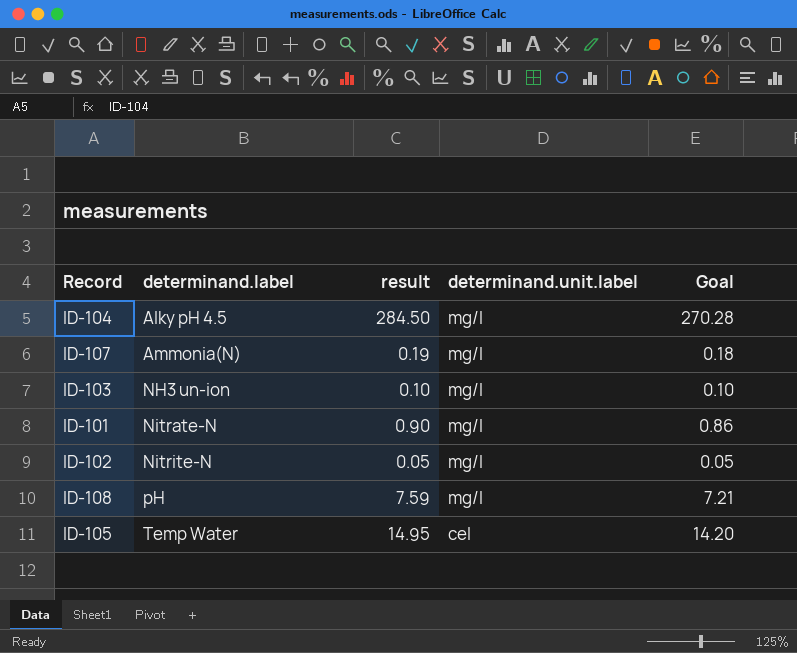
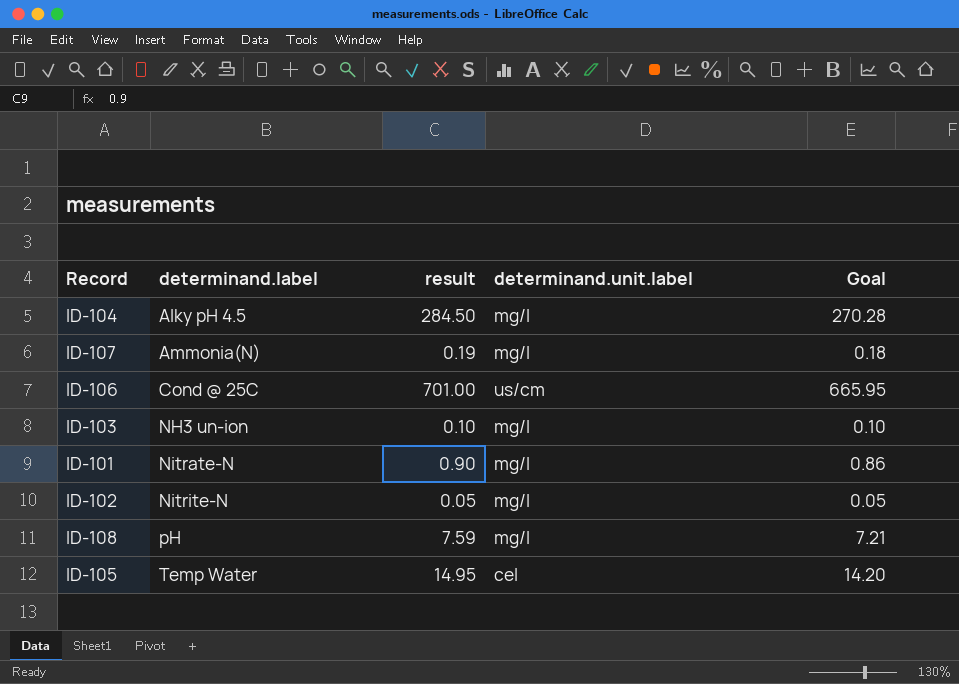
row ID-106: none -> Cond @ 25C | 701.00 | us/cm | 665.95

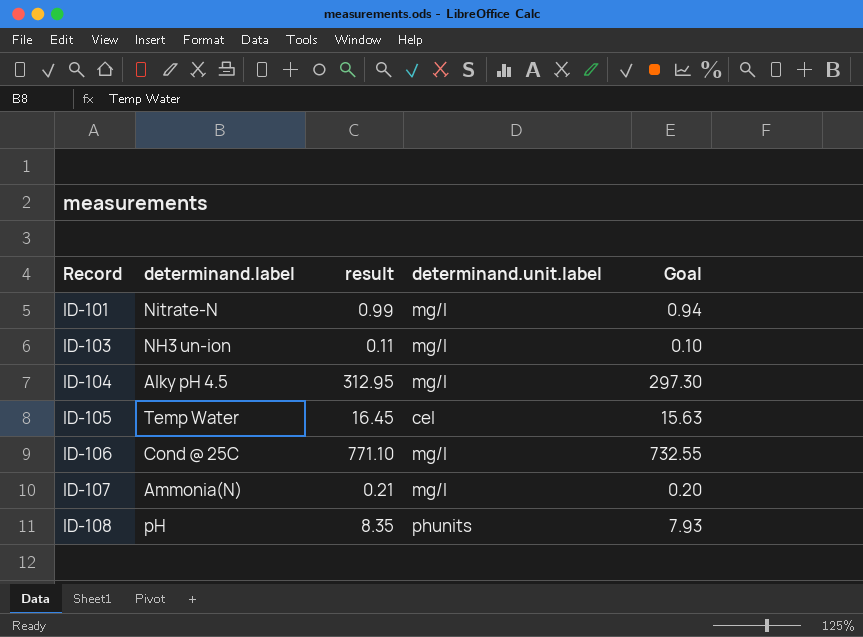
row order: determinand.label ascending -> Record ascending
row ID-102: Nitrite-N | 0.05 | mg/l | 0.05 -> none
ID-101 | result: 0.90 -> 0.99
ID-101 | Goal: 0.86 -> 0.94
ID-103 | result: 0.10 -> 0.11
ID-104 | result: 284.50 -> 312.95
ID-104 | Goal: 270.28 -> 297.30
ID-105 | result: 14.95 -> 16.45
ID-105 | Goal: 14.20 -> 15.63
ID-106 | result: 701.00 -> 771.10
ID-106 | determinand.unit.label: us/cm -> mg/l
ID-106 | Goal: 665.95 -> 732.55
ID-107 | result: 0.19 -> 0.21
ID-107 | Goal: 0.18 -> 0.20
ID-108 | result: 7.59 -> 8.35
ID-108 | determinand.unit.label: mg/l -> phunits
ID-108 | Goal: 7.21 -> 7.93

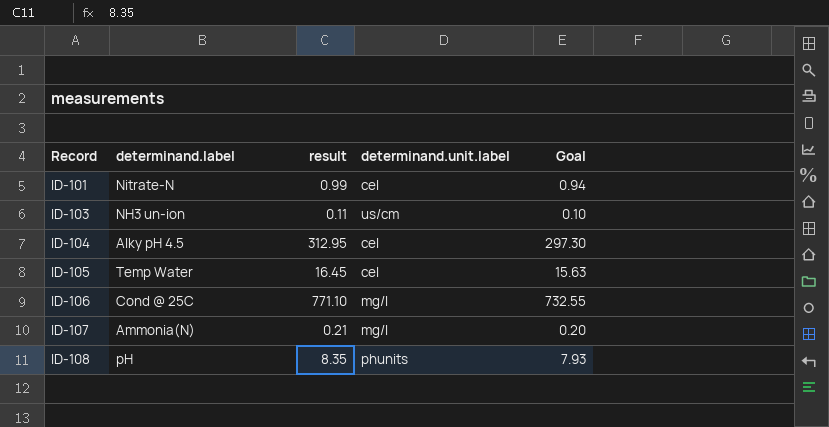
ID-101 | determinand.unit.label: mg/l -> cel
ID-103 | determinand.unit.label: mg/l -> us/cm
ID-104 | determinand.unit.label: mg/l -> cel

